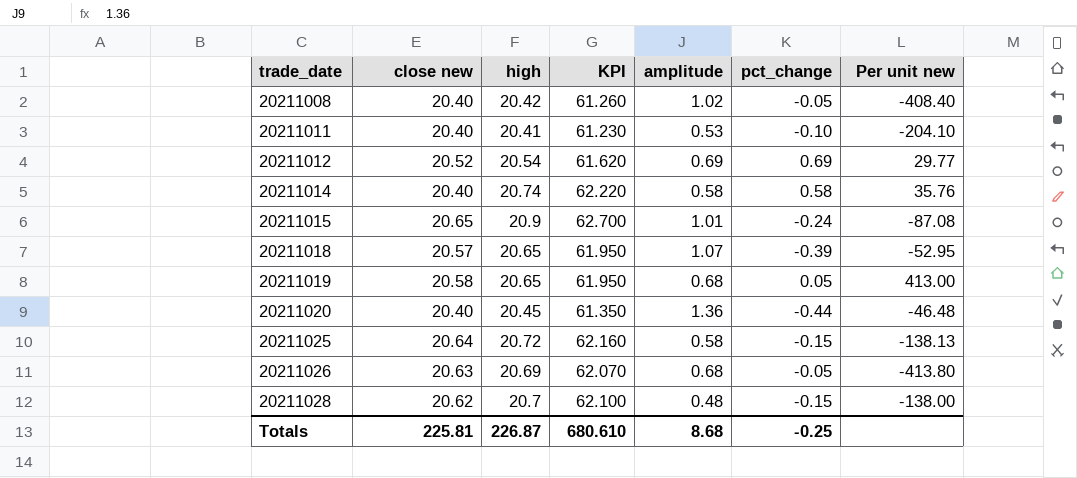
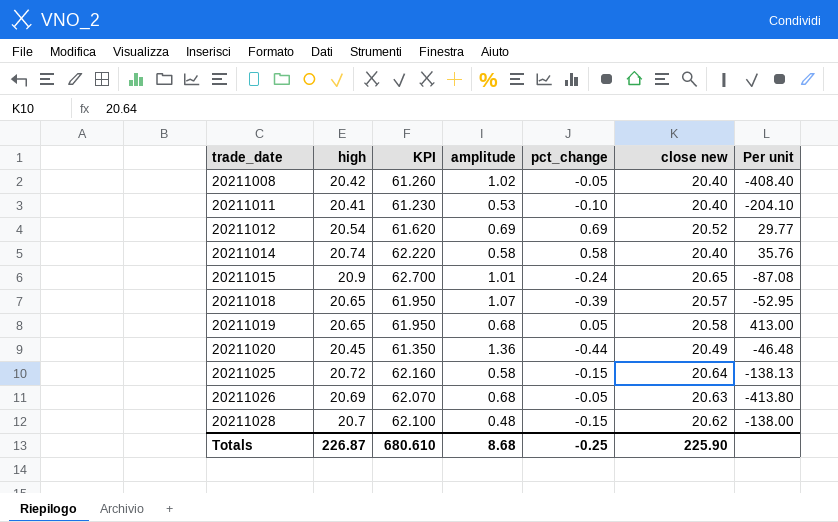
column close new | position: 2 -> 6
column name: Per unit new -> Per unit
20211020 | close new: 20.40 -> 20.49
Totals | close new: 225.81 -> 225.90

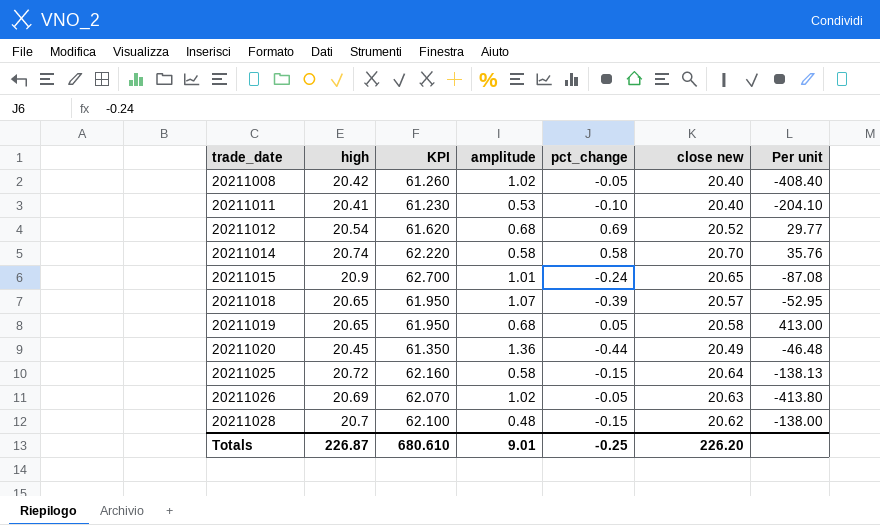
20211012 | amplitude: 0.69 -> 0.68
20211014 | close new: 20.40 -> 20.70
20211026 | amplitude: 0.68 -> 1.02
Totals | amplitude: 8.68 -> 9.01
Totals | close new: 225.90 -> 226.20

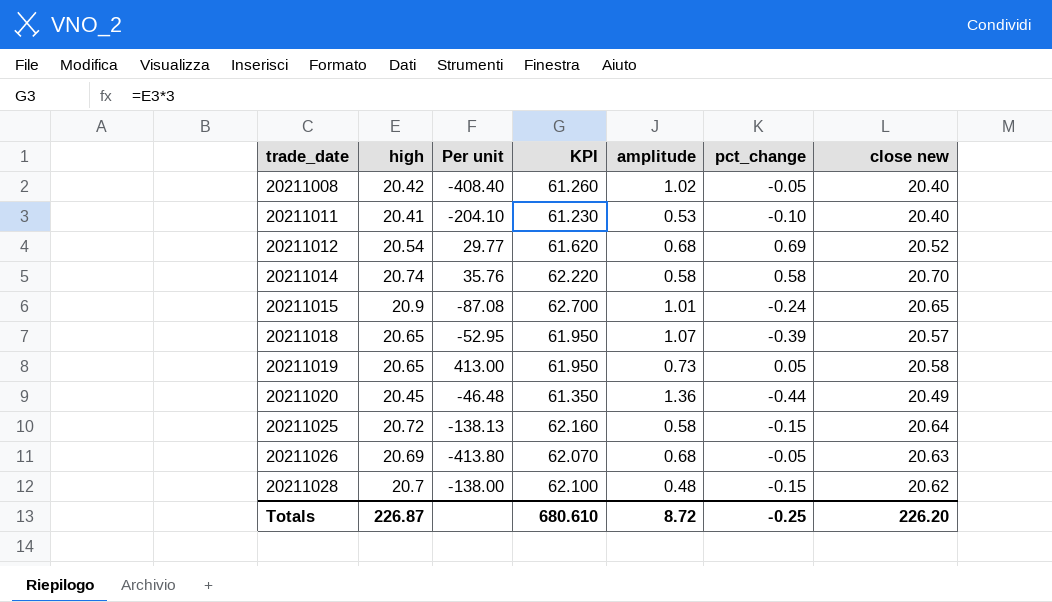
column Per unit | position: 7 -> 3
20211019 | amplitude: 0.68 -> 0.73
20211026 | amplitude: 1.02 -> 0.68
Totals | amplitude: 9.01 -> 8.72

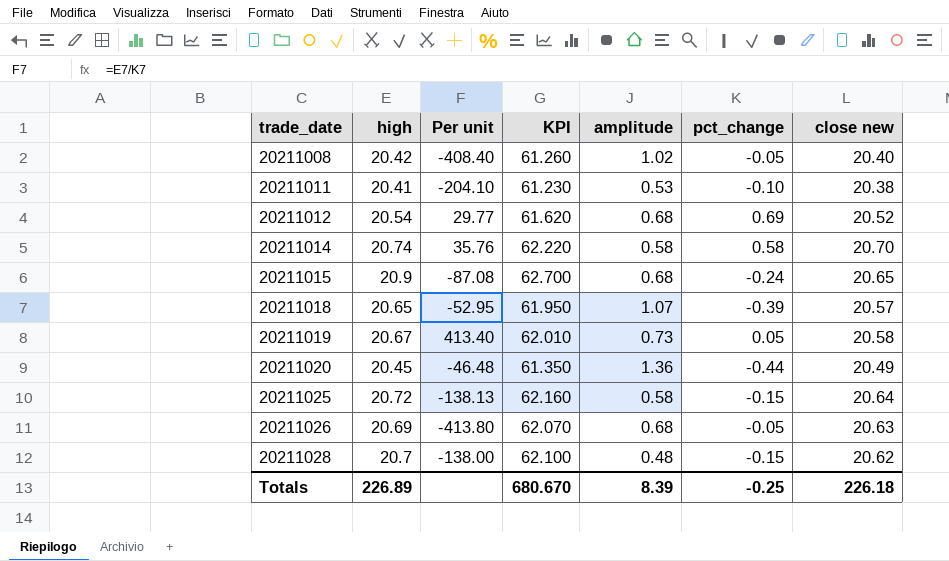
20211011 | close new: 20.40 -> 20.38
20211015 | amplitude: 1.01 -> 0.68
20211019 | high: 20.65 -> 20.67
20211019 | Per unit: 413.00 -> 413.40
20211019 | KPI: 61.950 -> 62.010
Totals | high: 226.87 -> 226.89
Totals | KPI: 680.610 -> 680.670
Totals | amplitude: 8.72 -> 8.39
Totals | close new: 226.20 -> 226.18

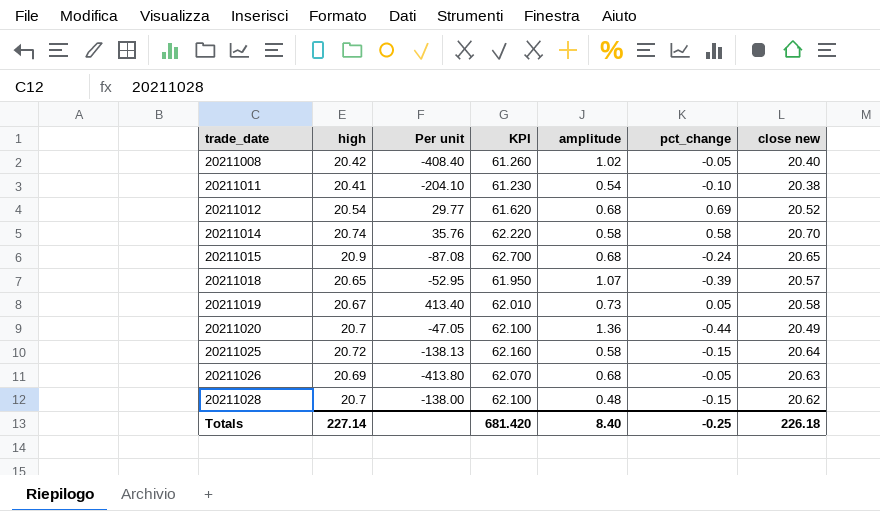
20211011 | amplitude: 0.53 -> 0.54
20211020 | high: 20.45 -> 20.7
20211020 | Per unit: -46.48 -> -47.05
20211020 | KPI: 61.350 -> 62.100
Totals | high: 226.89 -> 227.14
Totals | KPI: 680.670 -> 681.420
Totals | amplitude: 8.39 -> 8.40

